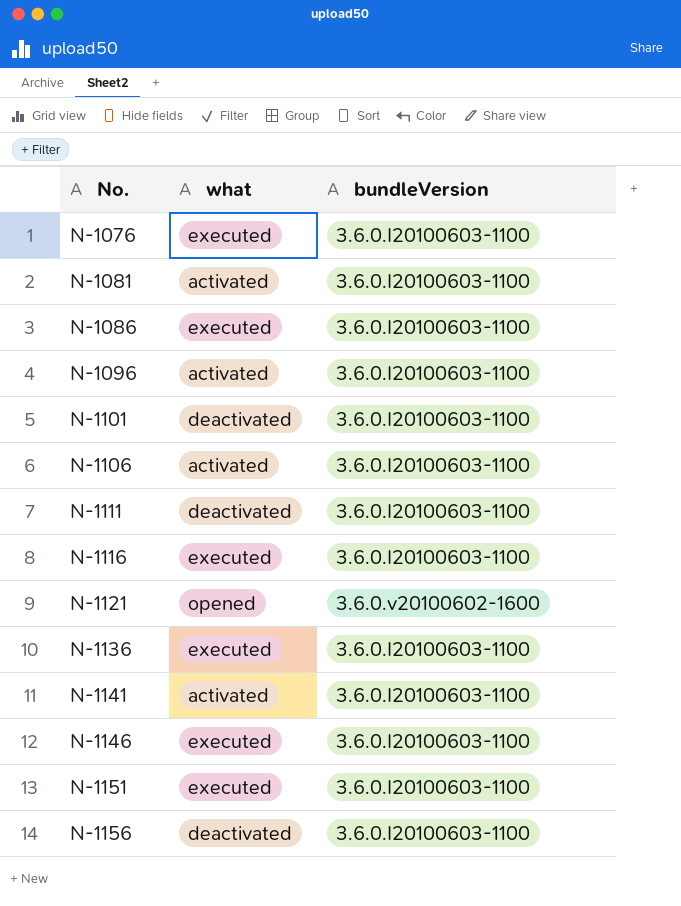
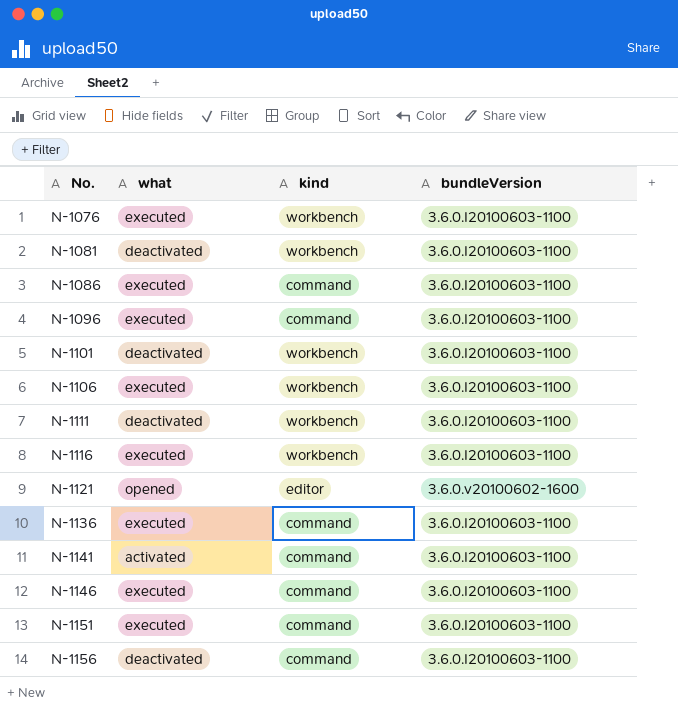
column kind | position: none -> 3
N-1081 | what: activated -> deactivated
N-1096 | what: activated -> executed
N-1106 | what: activated -> executed

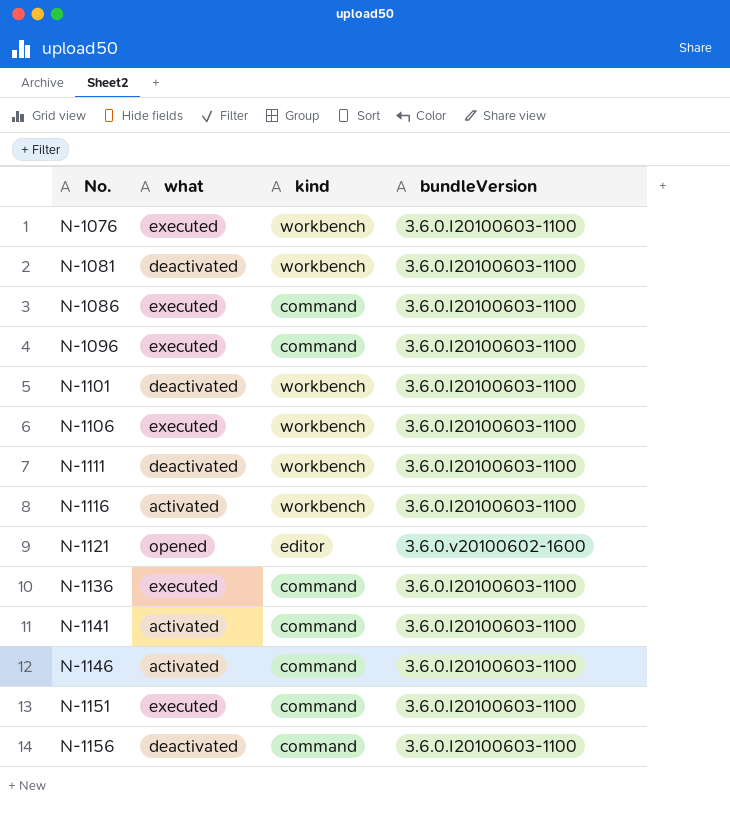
N-1116 | what: executed -> activated
N-1146 | what: executed -> activated

